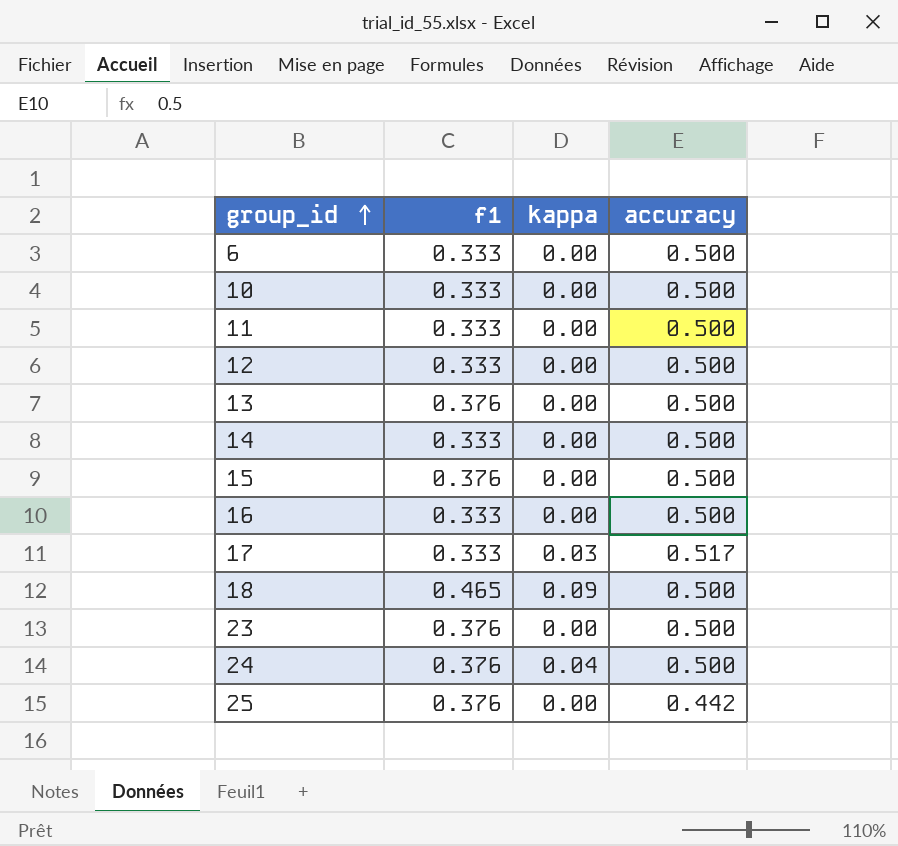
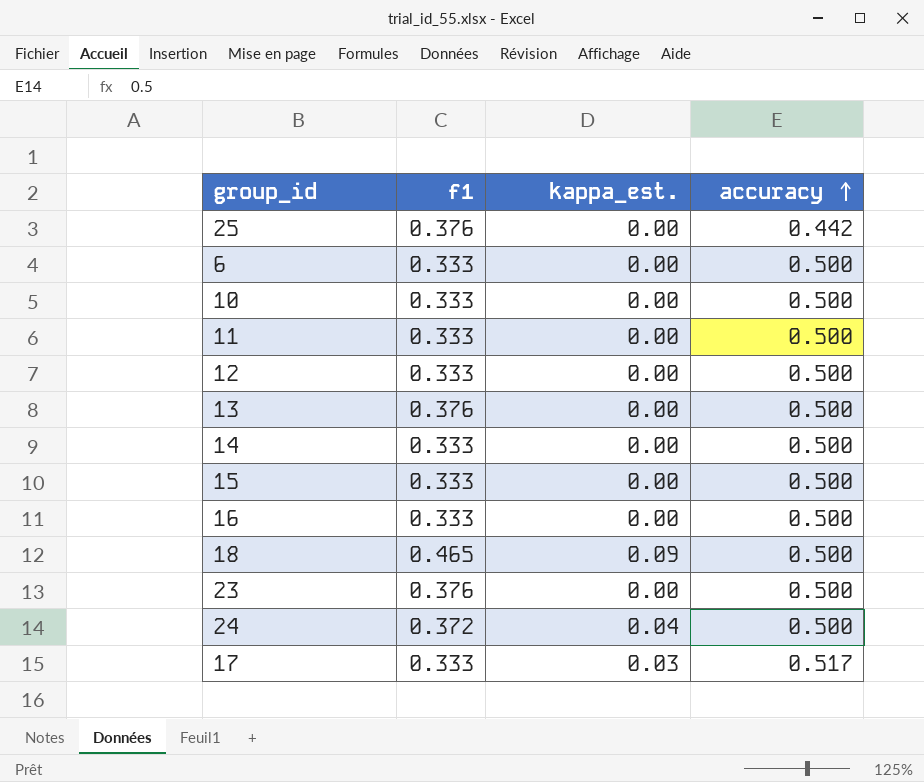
row order: group_id ascending -> accuracy ascending
column name: kappa -> kappa_est.
15 | f1: 0.376 -> 0.333
24 | f1: 0.376 -> 0.372

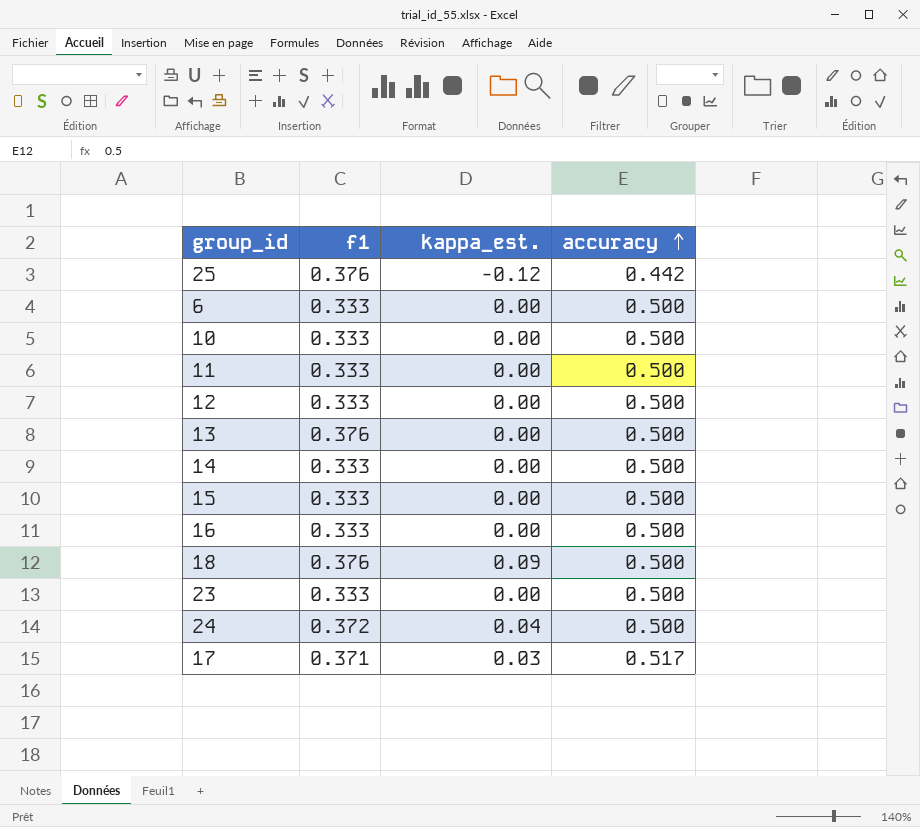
25 | kappa_est.: 0.00 -> -0.12
18 | f1: 0.465 -> 0.376
23 | f1: 0.376 -> 0.333
17 | f1: 0.333 -> 0.371

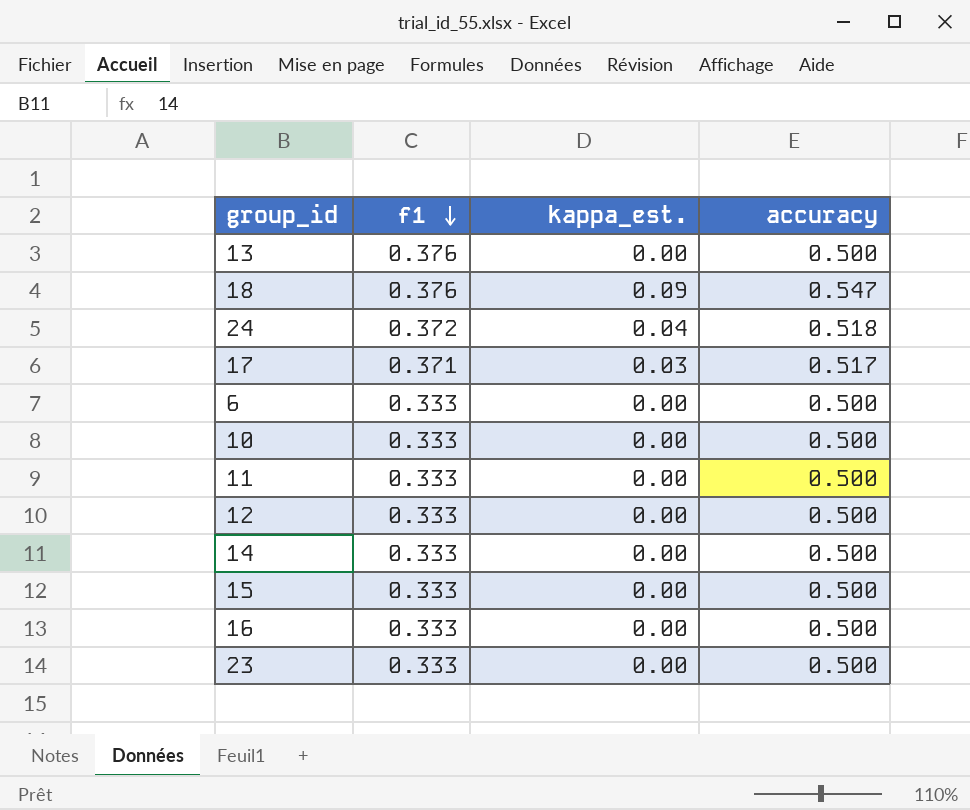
row order: accuracy ascending -> f1 descending
row 25: 0.376 | -0.12 | 0.442 -> none
18 | accuracy: 0.500 -> 0.547
24 | accuracy: 0.500 -> 0.518

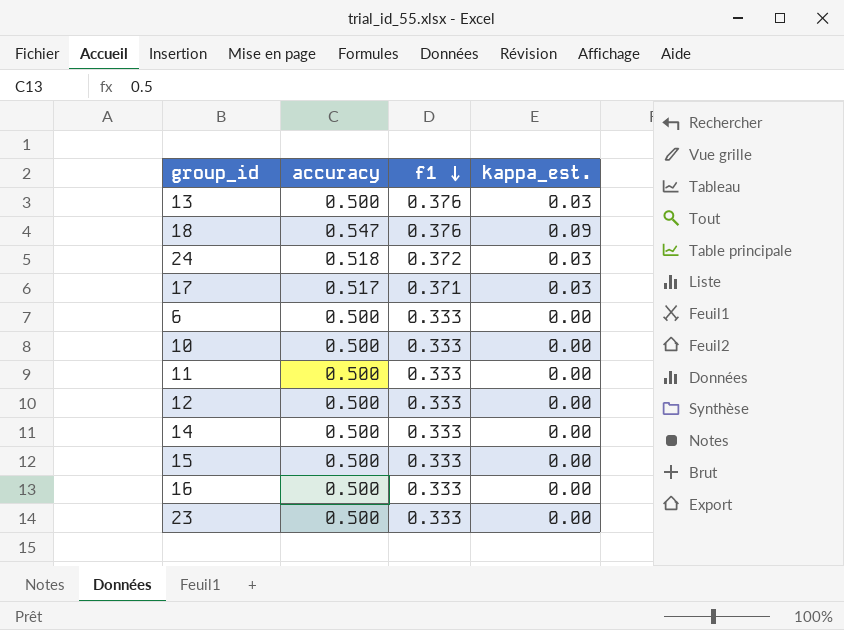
column accuracy | position: 4 -> 2
13 | kappa_est.: 0.00 -> 0.03
24 | kappa_est.: 0.04 -> 0.03

